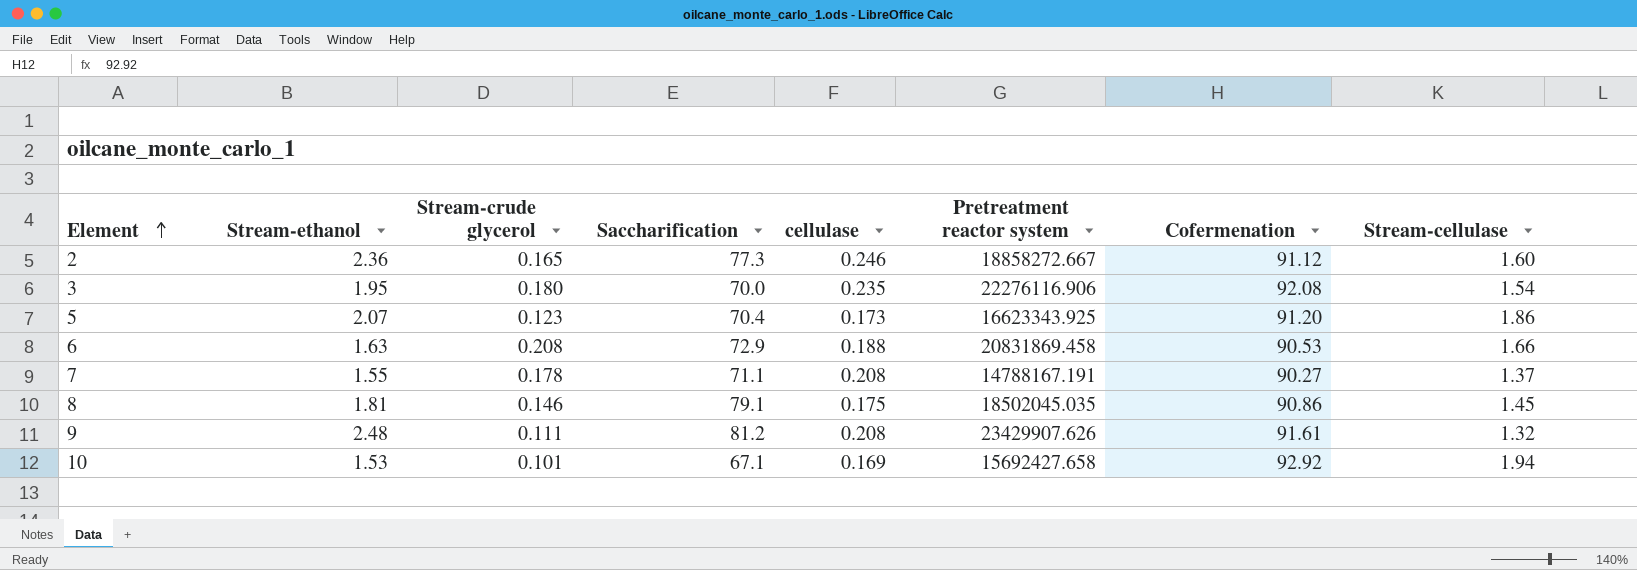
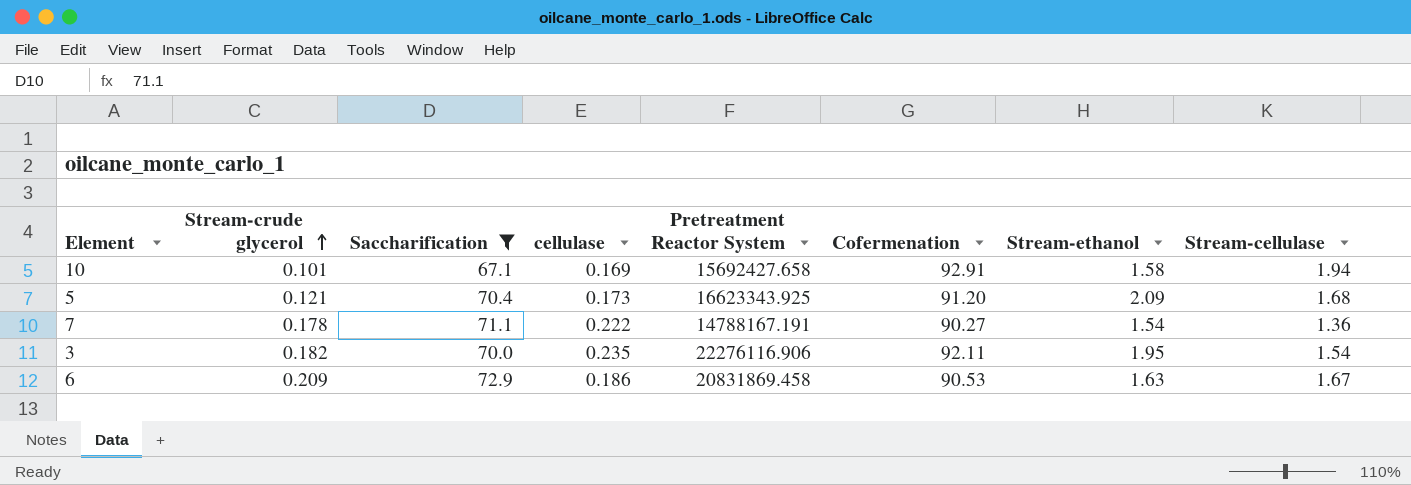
filter: none -> Saccharification <= 72.9
row order: Element ascending -> Stream-crude glycerol ascending
column name: Pretreatment reactor system -> Pretreatment Reactor System
column Stream-ethanol | position: 2 -> 7
10 | Cofermenation: 92.92 -> 92.91
10 | Stream-ethanol: 1.53 -> 1.58
5 | Stream-crude glycerol: 0.123 -> 0.121
5 | Stream-ethanol: 2.07 -> 2.09
5 | Stream-cellulase: 1.86 -> 1.68
7 | cellulase: 0.208 -> 0.222
7 | Stream-ethanol: 1.55 -> 1.54
7 | Stream-cellulase: 1.37 -> 1.36
3 | Stream-crude glycerol: 0.180 -> 0.182
3 | Cofermenation: 92.08 -> 92.11
6 | Stream-crude glycerol: 0.208 -> 0.209
6 | cellulase: 0.188 -> 0.186
6 | Stream-cellulase: 1.66 -> 1.67

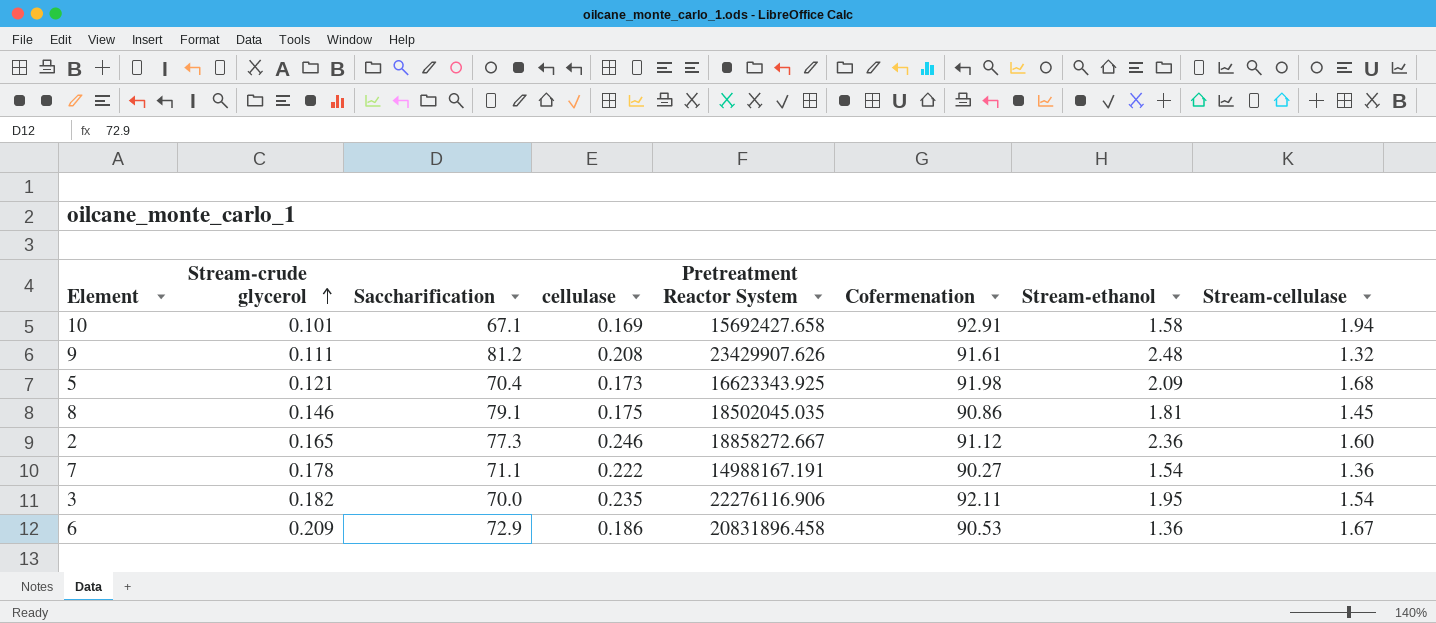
filter: Saccharification <= 72.9 -> none
5 | Cofermenation: 91.20 -> 91.98
7 | Pretreatment Reactor System: 14788167.191 -> 14988167.191
6 | Pretreatment Reactor System: 20831869.458 -> 20831896.458
6 | Stream-ethanol: 1.63 -> 1.36

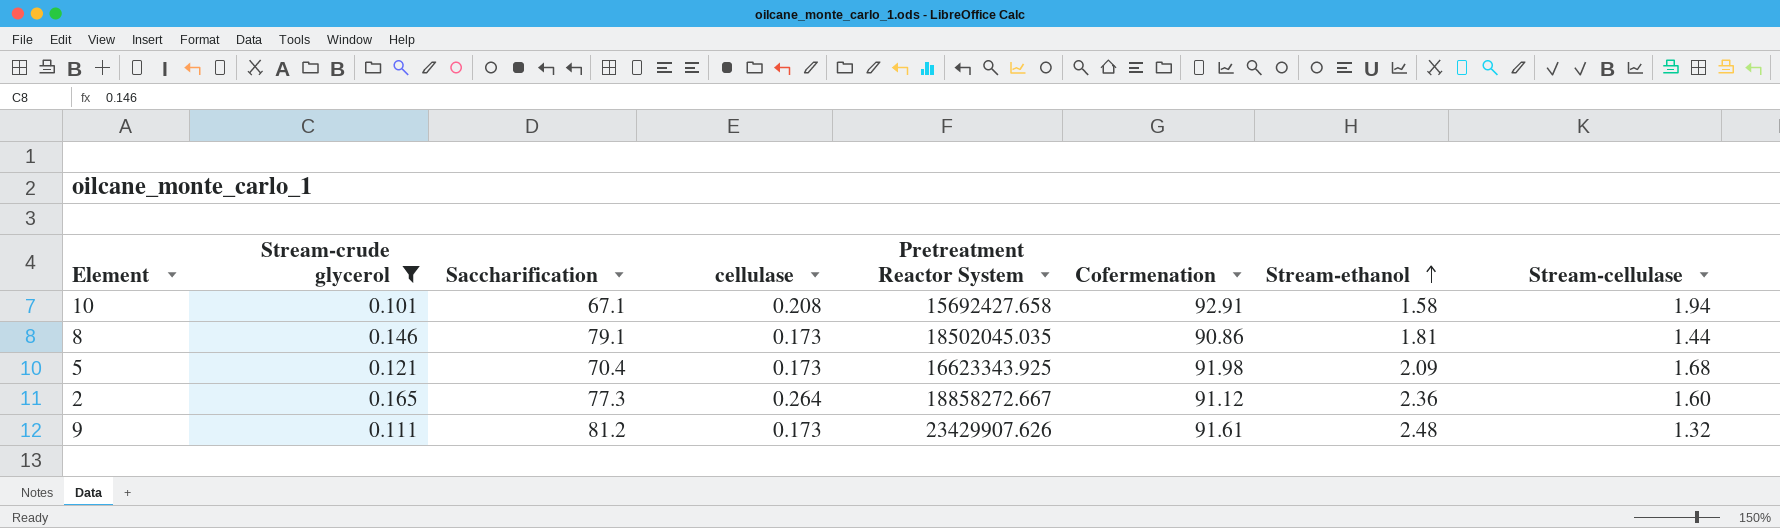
filter: none -> Stream-crude glycerol <= 0.165
row order: Stream-crude glycerol ascending -> Stream-ethanol ascending
10 | cellulase: 0.169 -> 0.208
8 | cellulase: 0.175 -> 0.173
8 | Stream-cellulase: 1.45 -> 1.44
2 | cellulase: 0.246 -> 0.264
9 | cellulase: 0.208 -> 0.173

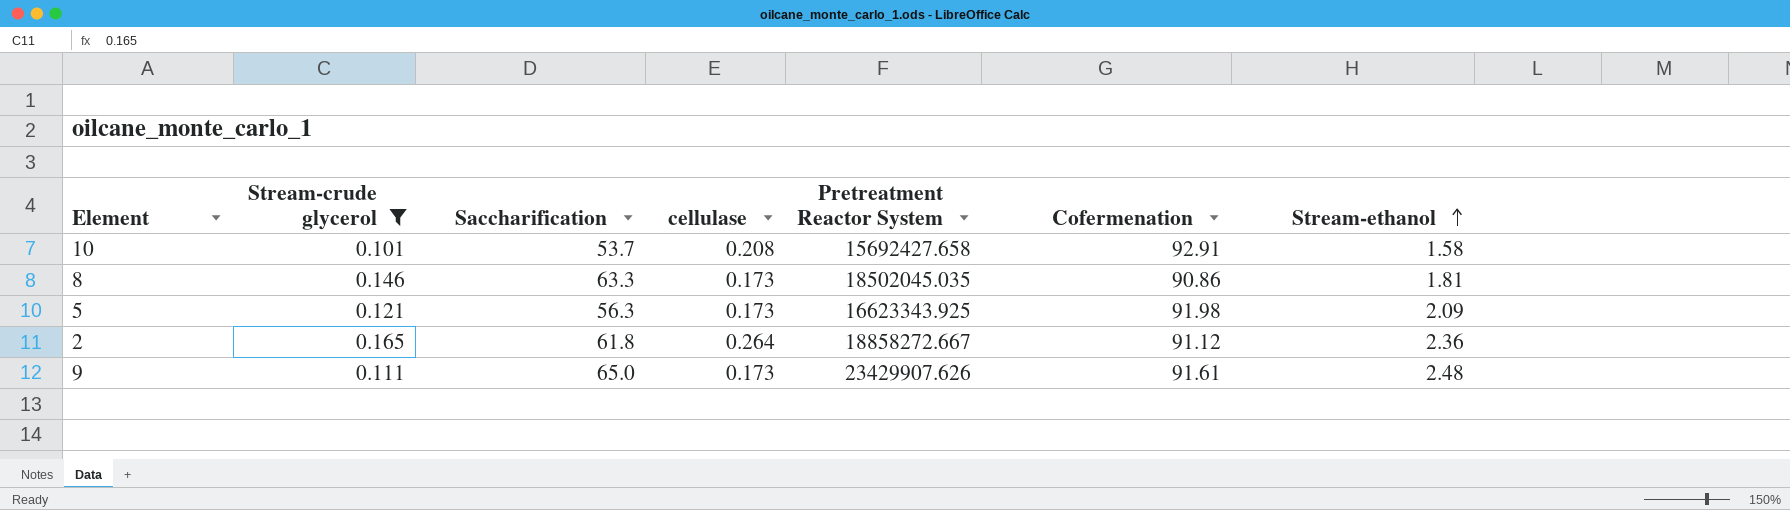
column Stream-cellulase | position: 8 -> none
10 | Saccharification: 67.1 -> 53.7
8 | Saccharification: 79.1 -> 63.3
5 | Saccharification: 70.4 -> 56.3
2 | Saccharification: 77.3 -> 61.8
9 | Saccharification: 81.2 -> 65.0

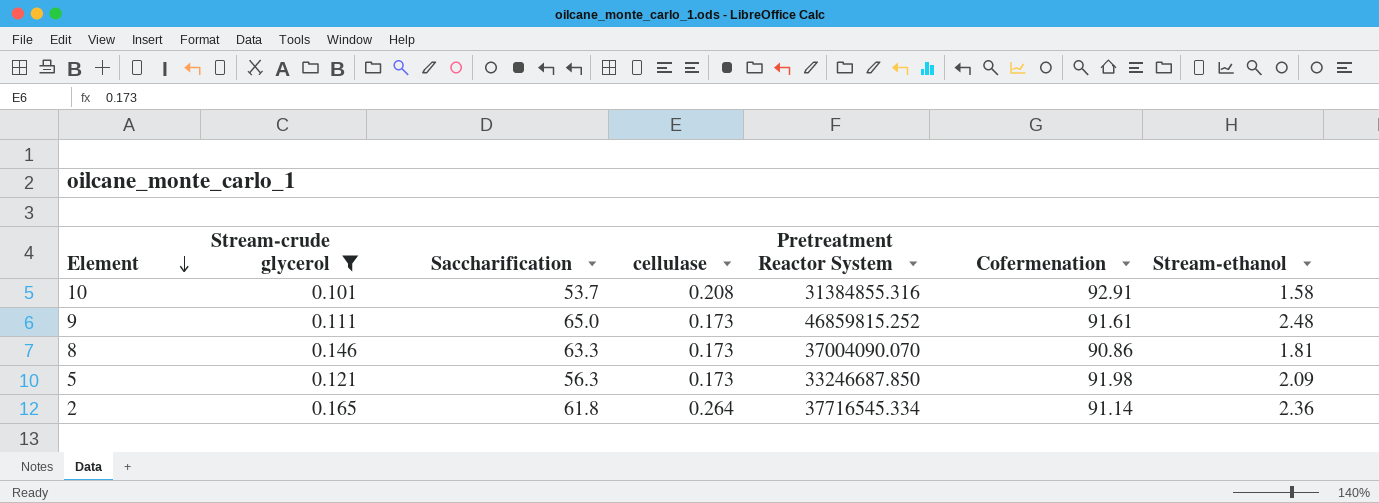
row order: Stream-ethanol ascending -> Element descending
10 | Pretreatment Reactor System: 15692427.658 -> 31384855.316
9 | Pretreatment Reactor System: 23429907.626 -> 46859815.252
8 | Pretreatment Reactor System: 18502045.035 -> 37004090.070
5 | Pretreatment Reactor System: 16623343.925 -> 33246687.850
2 | Pretreatment Reactor System: 18858272.667 -> 37716545.334
2 | Cofermenation: 91.12 -> 91.14

